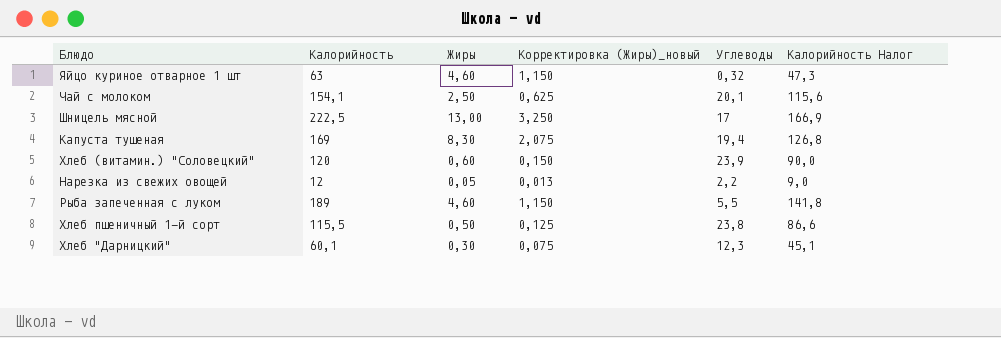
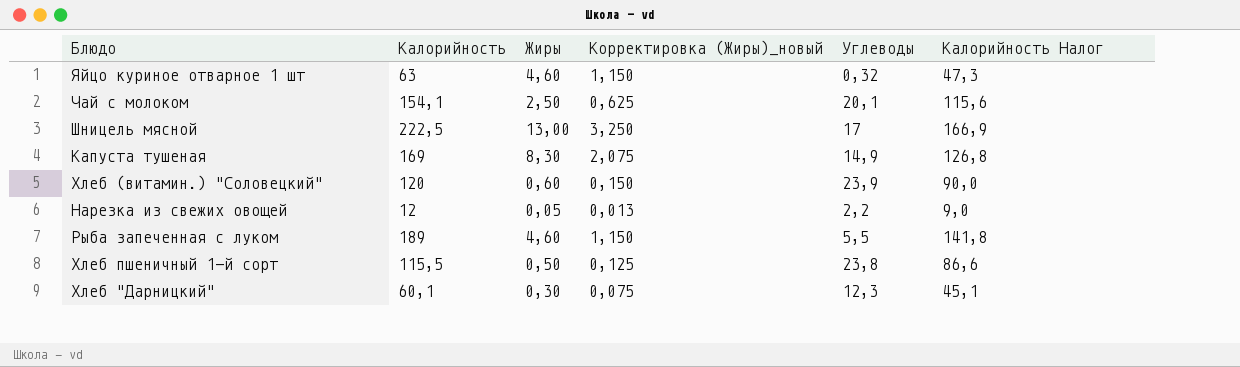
Капуста тушеная | Углеводы: 19,4 -> 14,9

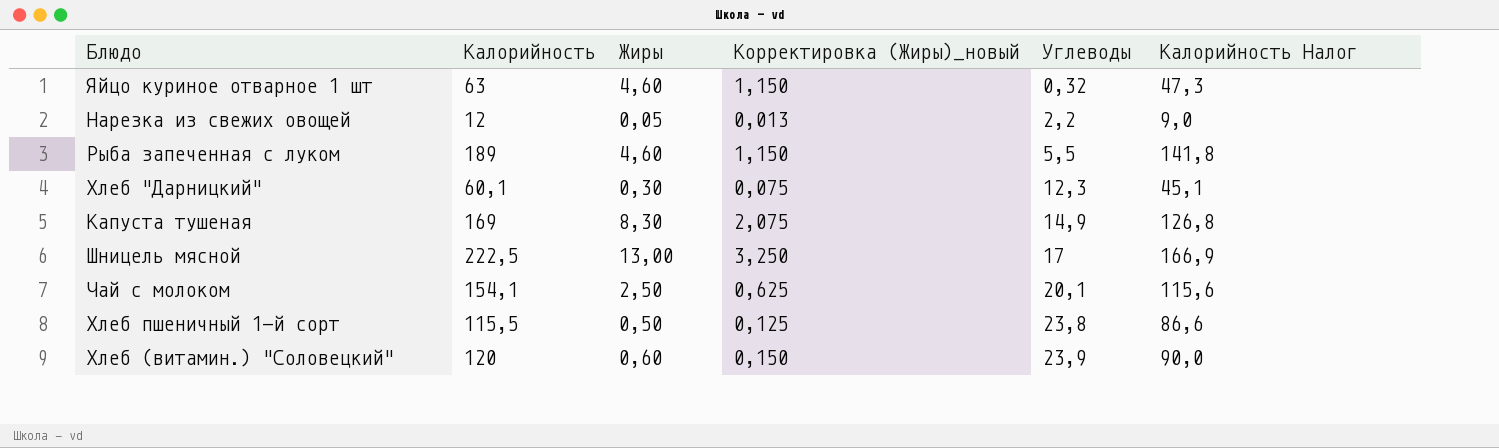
row order: none -> Углеводы ascending

